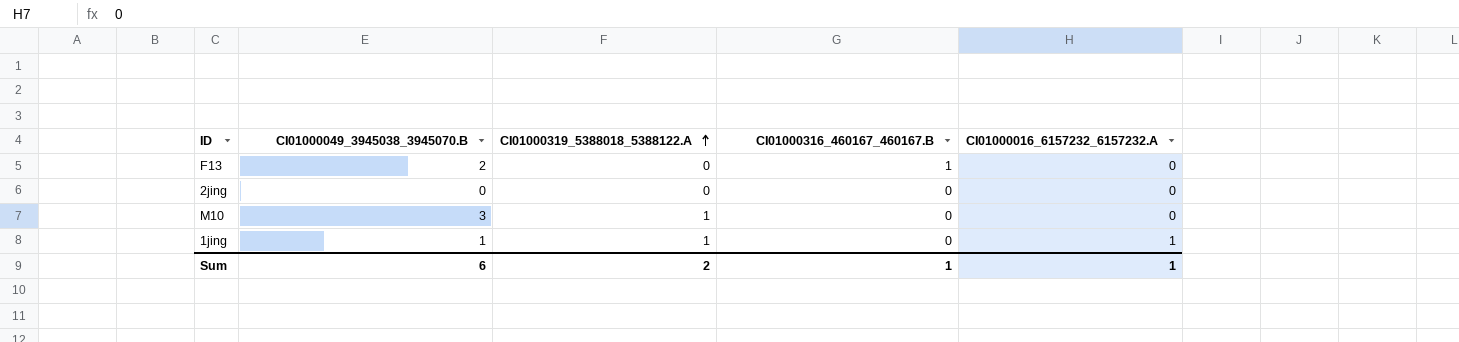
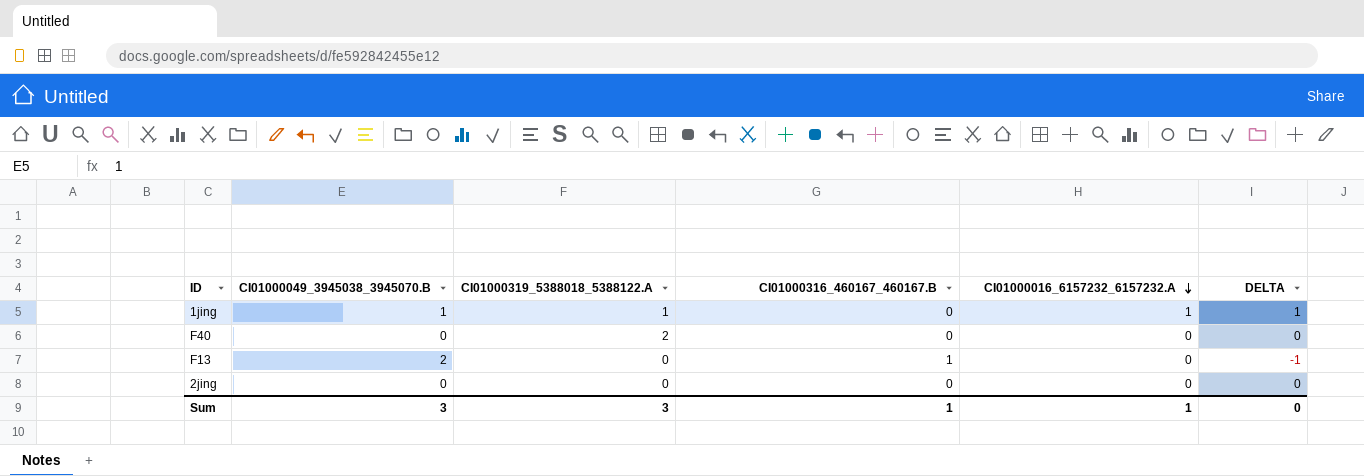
row order: CI01000319_5388018_5388122.A ascending -> CI01000016_6157232_6157232.A descending
column DELTA | formula: none -> [CI01000016_6157232_6157232.A] - [CI01000316_460167_460167.B]
row M10: 3 | 1 | 0 | 0 -> none
row F40: none -> 0 | 2 | 0 | 0 | 0
Sum | CI01000049_3945038_3945070.B: 6 -> 3
Sum | CI01000319_5388018_5388122.A: 2 -> 3

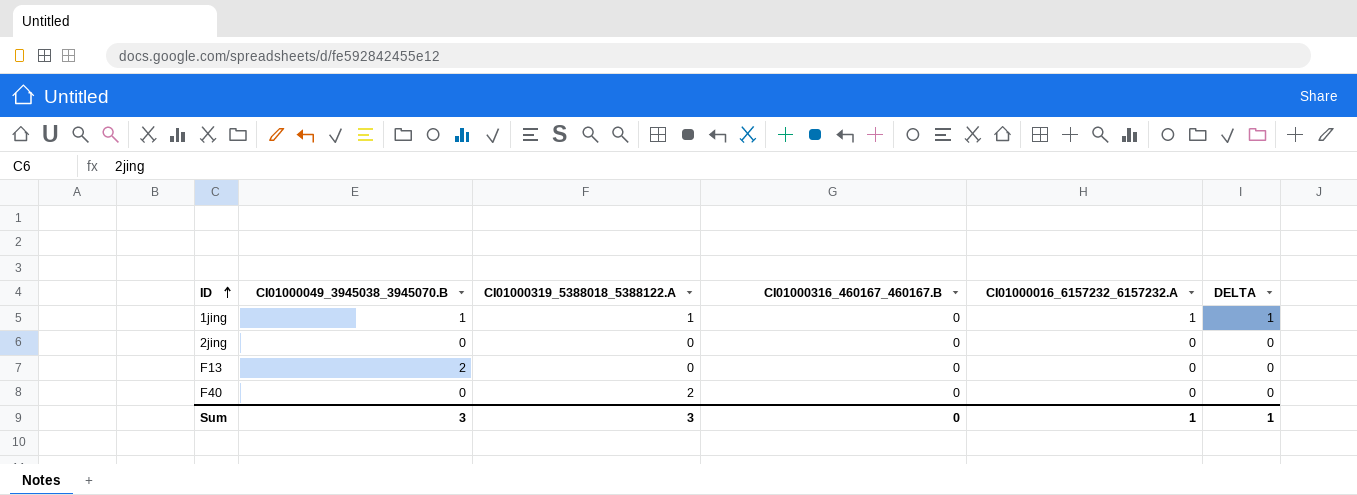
row order: CI01000016_6157232_6157232.A descending -> ID ascending
F13 | CI01000316_460167_460167.B: 1 -> 0
F13 | DELTA: -1 -> 0
Sum | CI01000316_460167_460167.B: 1 -> 0
Sum | DELTA: 0 -> 1

